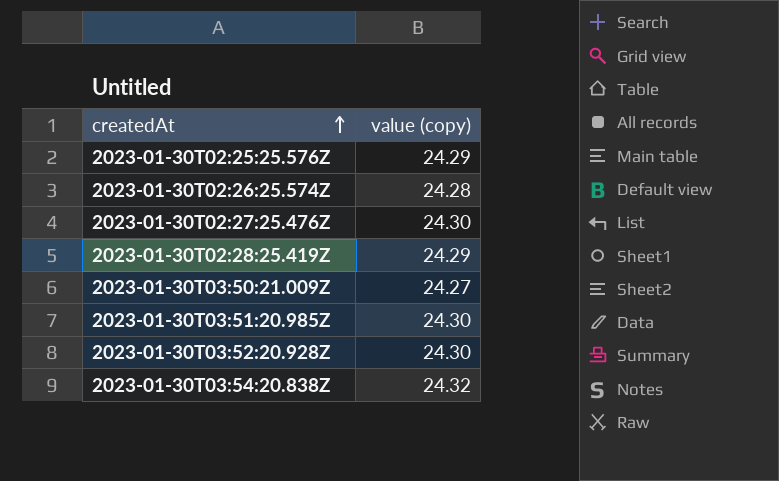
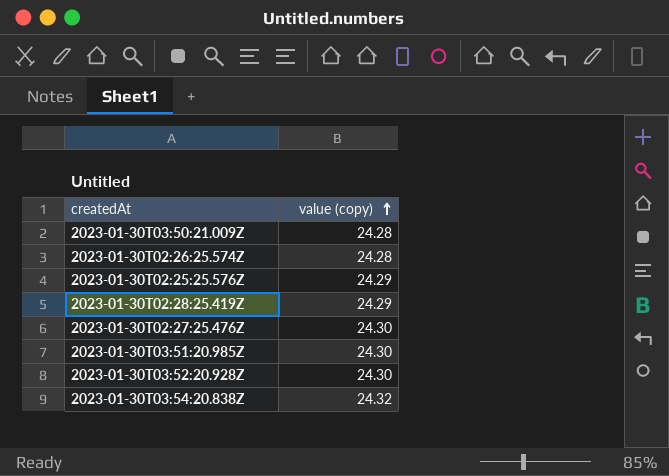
row order: createdAt ascending -> value (copy) ascending
2023-01-30T03:50:21.009Z | value (copy): 24.27 -> 24.28

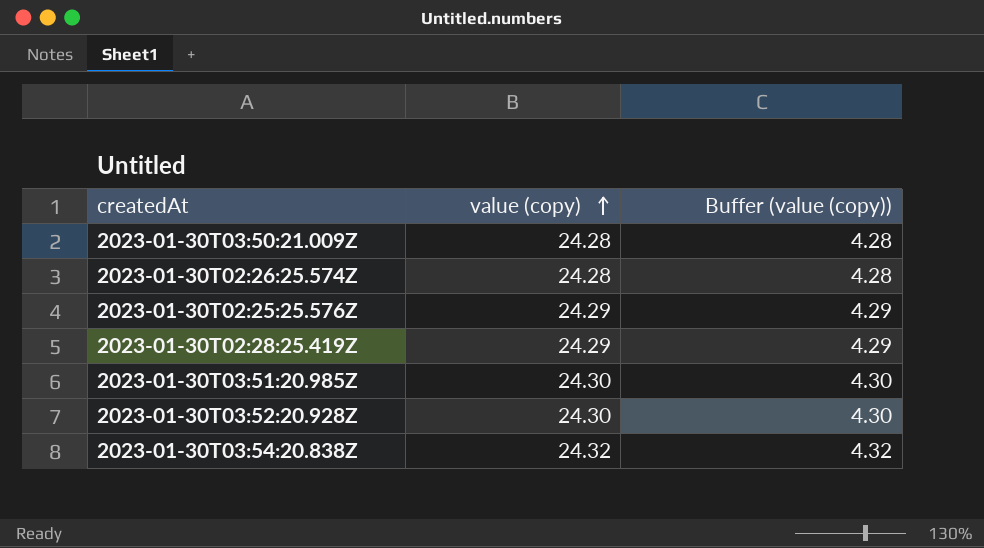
column Buffer (value (copy)) | formula: none -> [value (copy)] - 20
row 2023-01-30T02:27:25.476Z: 24.30 -> none

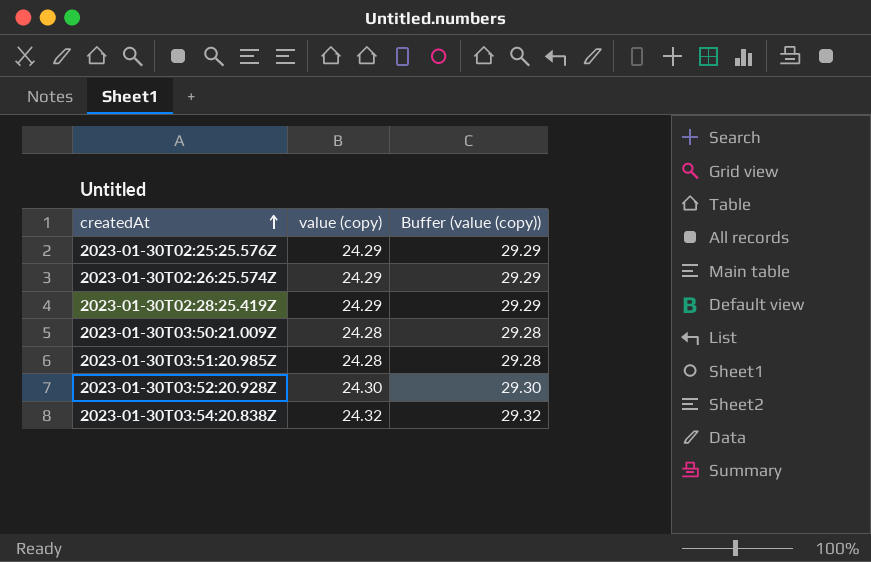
row order: value (copy) ascending -> createdAt ascending
column Buffer (value (copy)) | formula: [value (copy)] - 20 -> [value (copy)] + 5
2023-01-30T02:26:25.574Z | value (copy): 24.28 -> 24.29
2023-01-30T03:51:20.985Z | value (copy): 24.30 -> 24.28

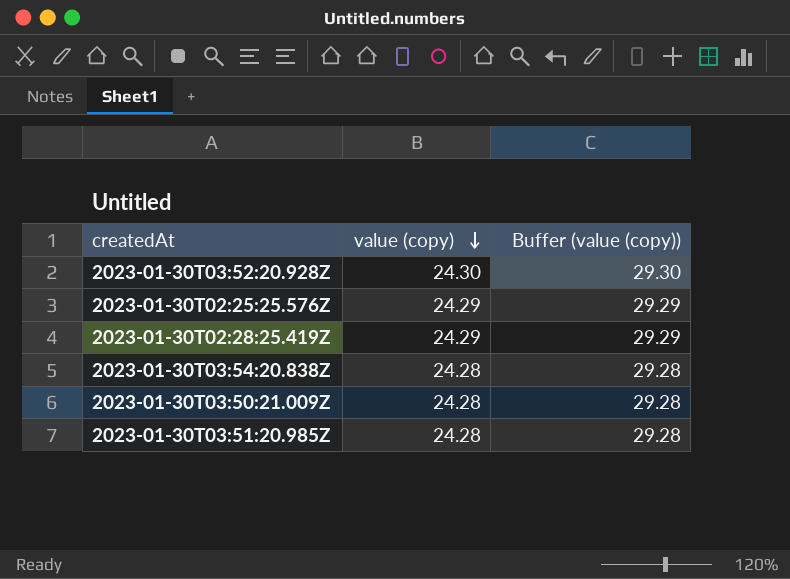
row order: createdAt ascending -> value (copy) descending
row 2023-01-30T02:26:25.574Z: 24.29 | 29.29 -> none
2023-01-30T03:54:20.838Z | value (copy): 24.32 -> 24.28
2023-01-30T03:54:20.838Z | Buffer (value (copy)): 29.32 -> 29.28

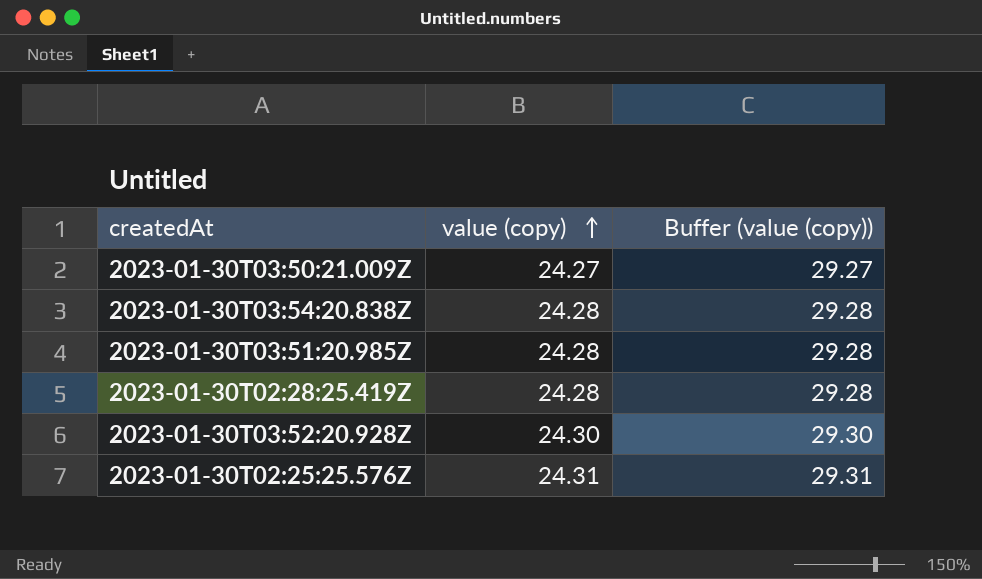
row order: value (copy) descending -> value (copy) ascending
2023-01-30T03:50:21.009Z | value (copy): 24.28 -> 24.27
2023-01-30T03:50:21.009Z | Buffer (value (copy)): 29.28 -> 29.27
2023-01-30T02:28:25.419Z | value (copy): 24.29 -> 24.28
2023-01-30T02:28:25.419Z | Buffer (value (copy)): 29.29 -> 29.28
2023-01-30T02:25:25.576Z | value (copy): 24.29 -> 24.31
2023-01-30T02:25:25.576Z | Buffer (value (copy)): 29.29 -> 29.31

